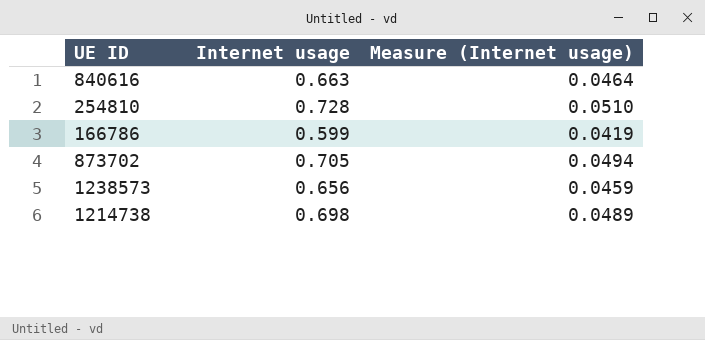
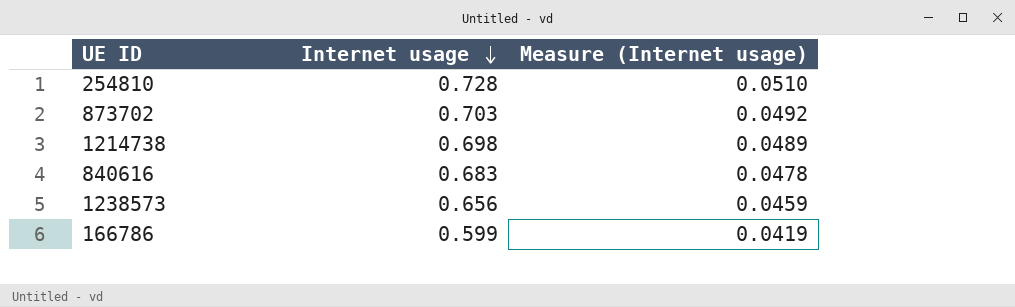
row order: none -> Internet usage descending
873702 | Internet usage: 0.705 -> 0.703
873702 | Measure (Internet usage): 0.0494 -> 0.0492
840616 | Internet usage: 0.663 -> 0.683
840616 | Measure (Internet usage): 0.0464 -> 0.0478

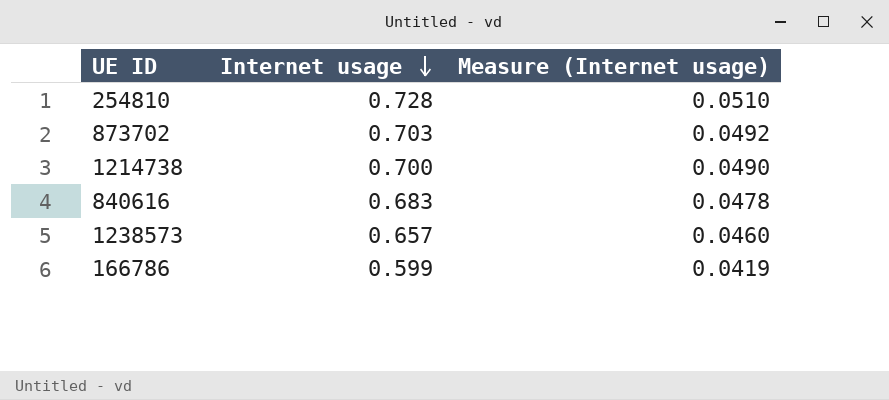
1214738 | Internet usage: 0.698 -> 0.700
1214738 | Measure (Internet usage): 0.0489 -> 0.0490
1238573 | Internet usage: 0.656 -> 0.657
1238573 | Measure (Internet usage): 0.0459 -> 0.0460

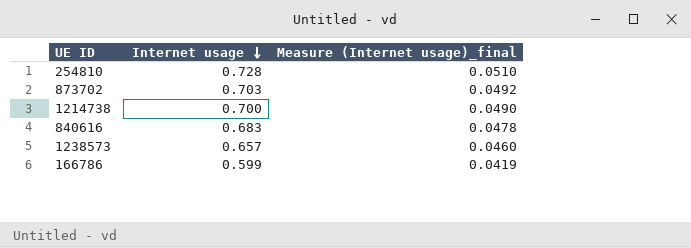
column name: Measure (Internet usage) -> Measure (Internet usage)_final

